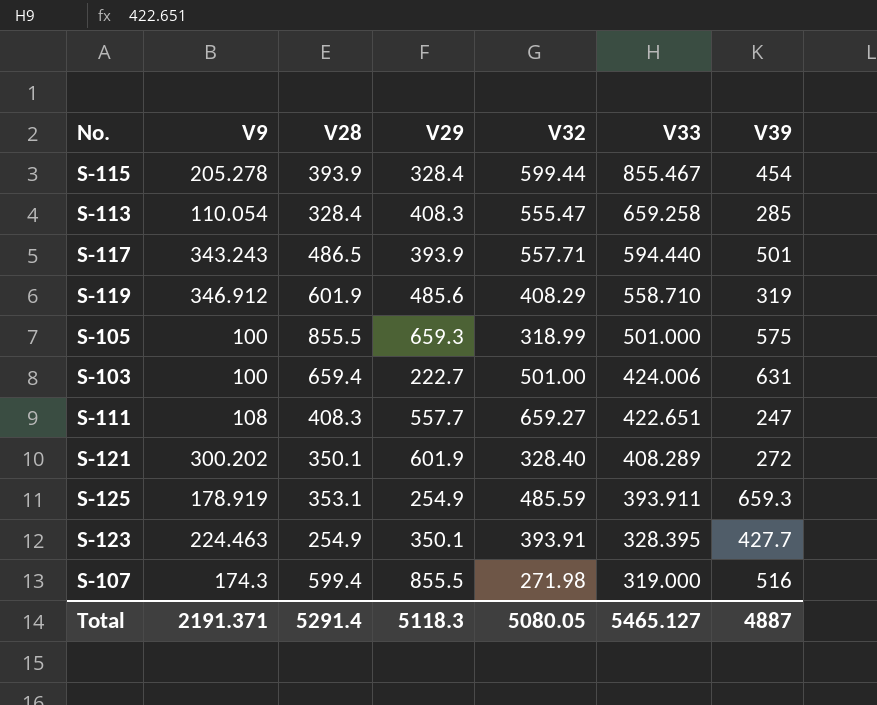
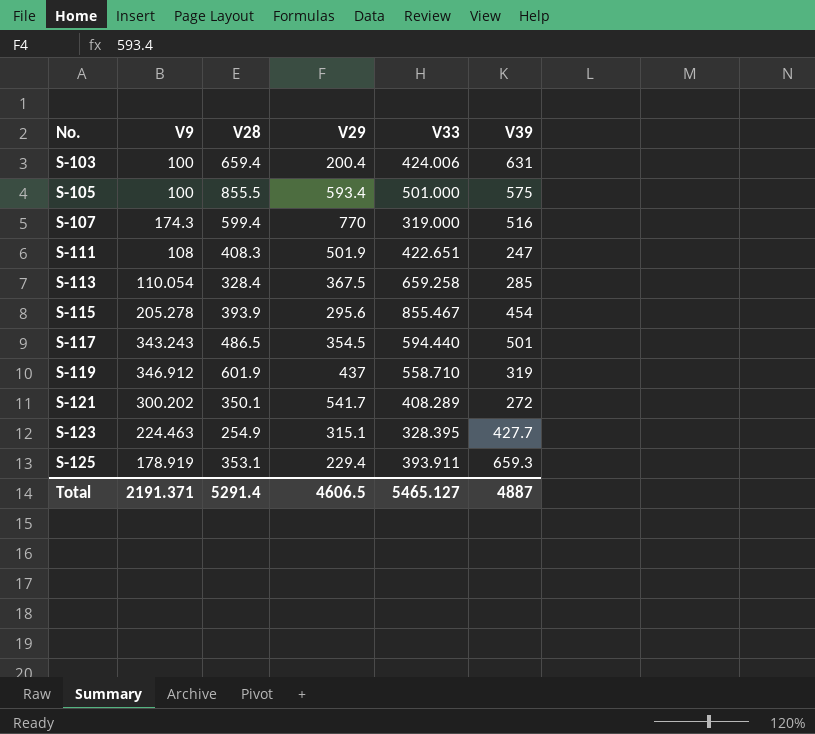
row order: V33 descending -> No. ascending
column V32 | position: 5 -> none
S-103 | V29: 222.7 -> 200.4
S-105 | V29: 659.3 -> 593.4
S-107 | V29: 855.5 -> 770
S-111 | V29: 557.7 -> 501.9
S-113 | V29: 408.3 -> 367.5
S-115 | V29: 328.4 -> 295.6
S-117 | V29: 393.9 -> 354.5
S-119 | V29: 485.6 -> 437
S-121 | V29: 601.9 -> 541.7
S-123 | V29: 350.1 -> 315.1
S-125 | V29: 254.9 -> 229.4
Total | V29: 5118.3 -> 4606.5

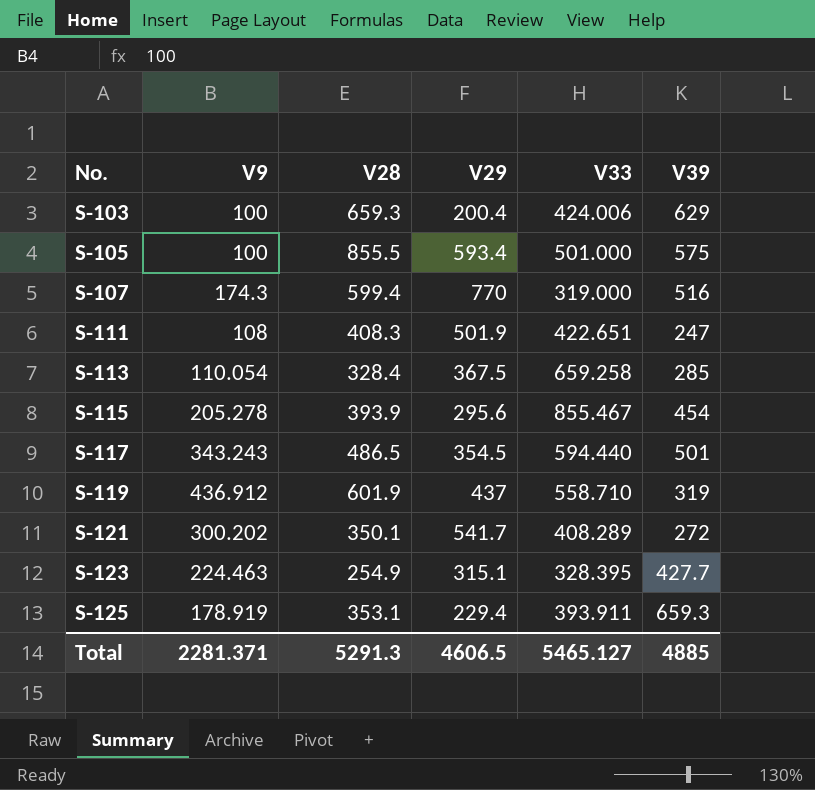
S-103 | V28: 659.4 -> 659.3
S-103 | V39: 631 -> 629
S-119 | V9: 346.912 -> 436.912
Total | V9: 2191.371 -> 2281.371
Total | V28: 5291.4 -> 5291.3
Total | V39: 4887 -> 4885

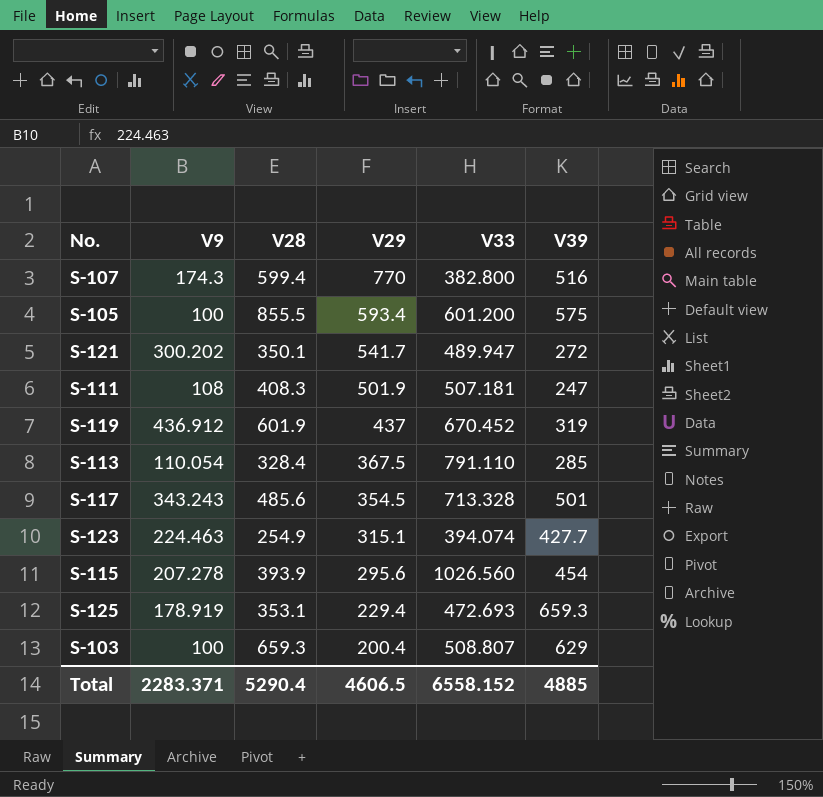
row order: No. ascending -> V29 descending
S-107 | V33: 319.000 -> 382.800
S-105 | V33: 501.000 -> 601.200
S-121 | V33: 408.289 -> 489.947
S-111 | V33: 422.651 -> 507.181
S-119 | V33: 558.710 -> 670.452
S-113 | V33: 659.258 -> 791.110
S-117 | V28: 486.5 -> 485.6
S-117 | V33: 594.440 -> 713.328
S-123 | V33: 328.395 -> 394.074
S-115 | V9: 205.278 -> 207.278
S-115 | V33: 855.467 -> 1026.560
S-125 | V33: 393.911 -> 472.693
S-103 | V33: 424.006 -> 508.807
Total | V9: 2281.371 -> 2283.371
Total | V28: 5291.3 -> 5290.4
Total | V33: 5465.127 -> 6558.152

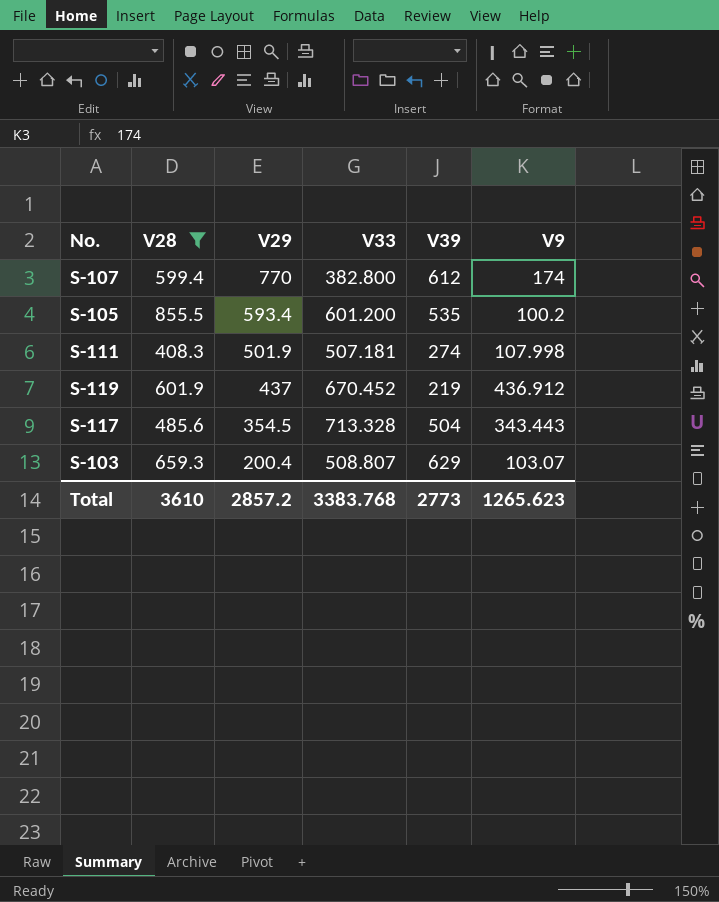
filter: none -> V28 >= 408.3
column V9 | position: 2 -> 6
S-107 | V39: 516 -> 612
S-107 | V9: 174.3 -> 174
S-105 | V39: 575 -> 535
S-105 | V9: 100 -> 100.2
S-111 | V39: 247 -> 274
S-111 | V9: 108 -> 107.998
S-119 | V39: 319 -> 219
S-117 | V39: 501 -> 504
S-117 | V9: 343.243 -> 343.443
S-103 | V9: 100 -> 103.07
Total | V28: 5290.4 -> 3610
Total | V29: 4606.5 -> 2857.2
Total | V33: 6558.152 -> 3383.768
Total | V39: 4885 -> 2773
Total | V9: 2283.371 -> 1265.623

